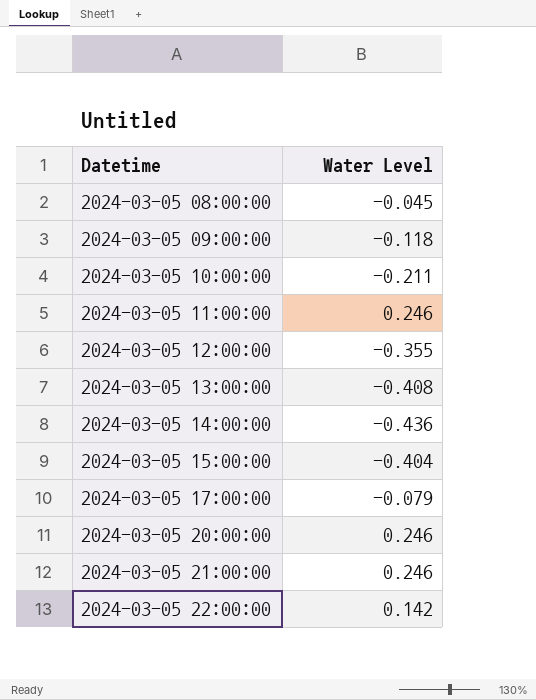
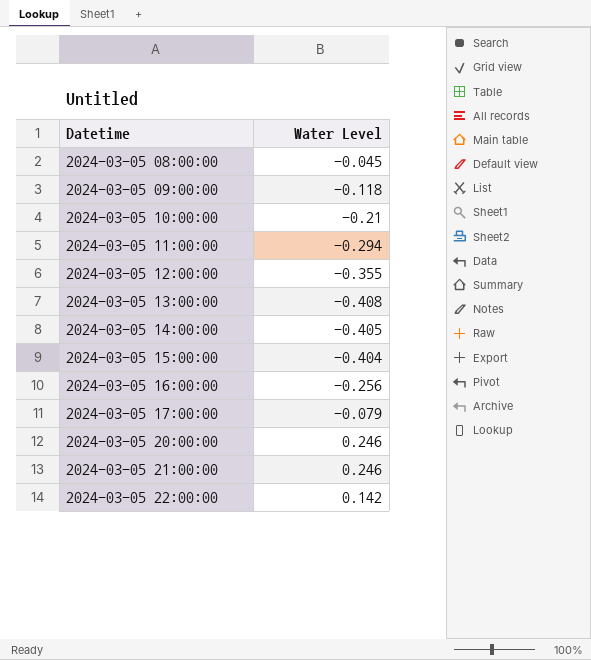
2024-03-05 10:00:00 | Water Level: -0.211 -> -0.21
2024-03-05 11:00:00 | Water Level: 0.246 -> -0.294
2024-03-05 14:00:00 | Water Level: -0.436 -> -0.405
row 2024-03-05 16:00:00: none -> -0.256

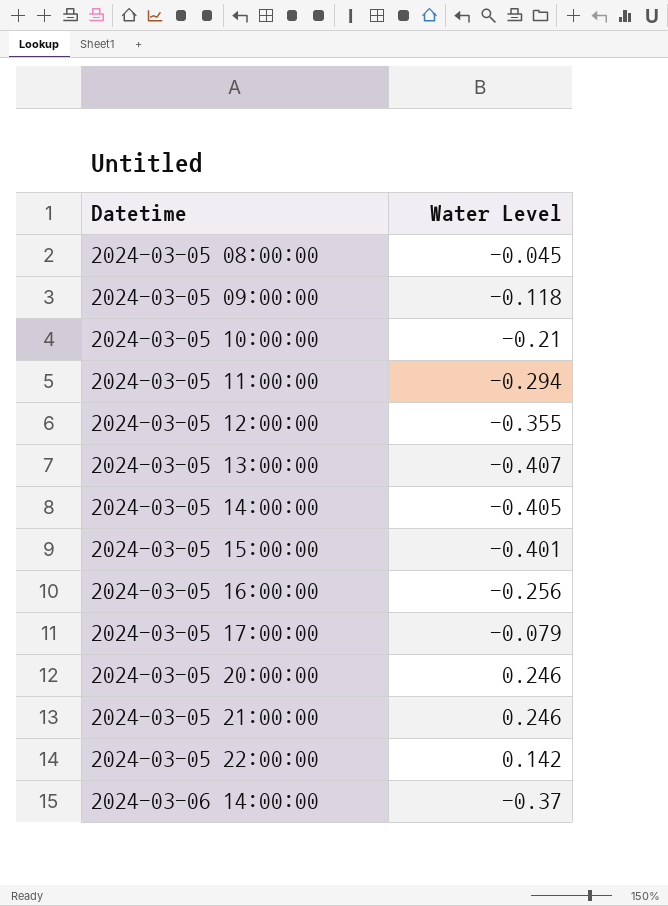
2024-03-05 13:00:00 | Water Level: -0.408 -> -0.407
2024-03-05 15:00:00 | Water Level: -0.404 -> -0.401
row 2024-03-06 14:00:00: none -> -0.37

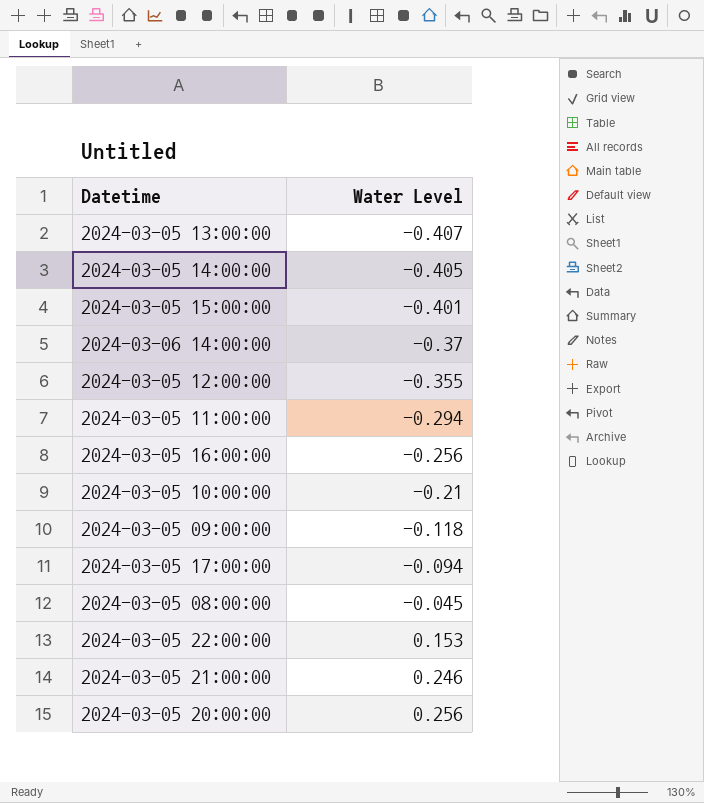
row order: Datetime ascending -> Water Level ascending
2024-03-05 17:00:00 | Water Level: -0.079 -> -0.094
2024-03-05 22:00:00 | Water Level: 0.142 -> 0.153
2024-03-05 20:00:00 | Water Level: 0.246 -> 0.256

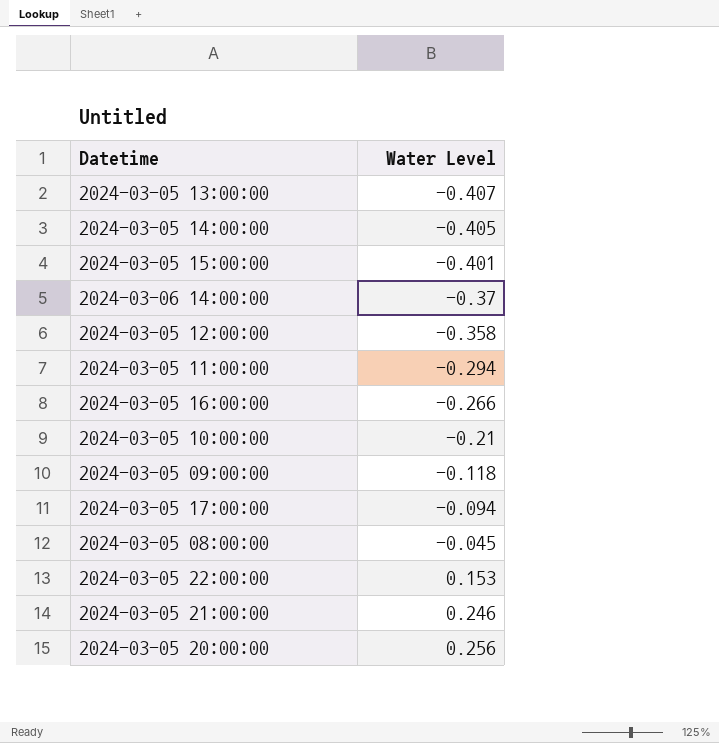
2024-03-05 12:00:00 | Water Level: -0.355 -> -0.358
2024-03-05 16:00:00 | Water Level: -0.256 -> -0.266

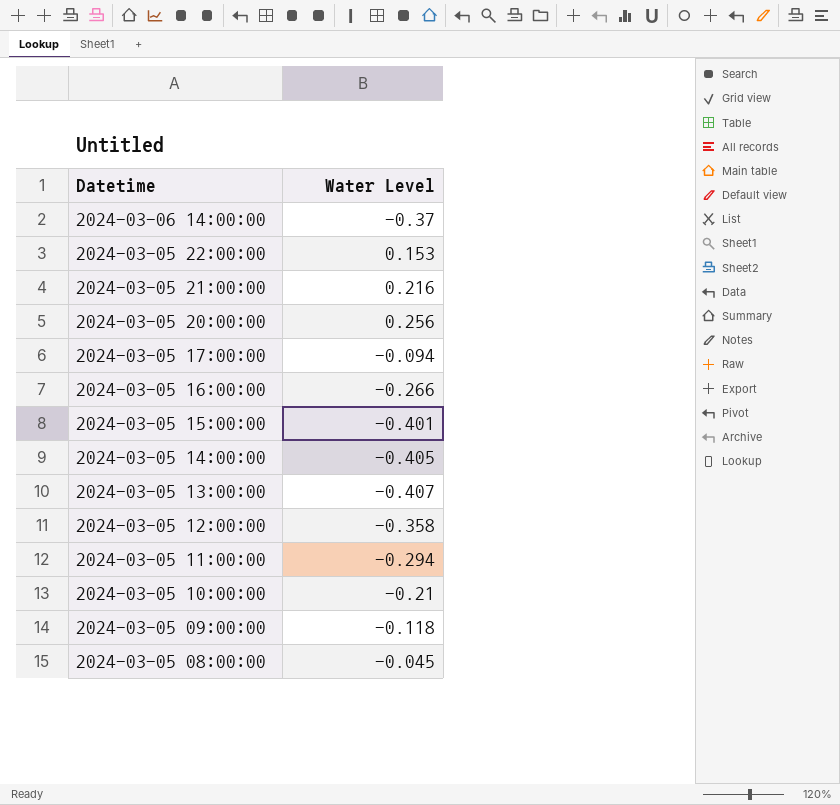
row order: Water Level ascending -> Datetime descending
2024-03-05 21:00:00 | Water Level: 0.246 -> 0.216

